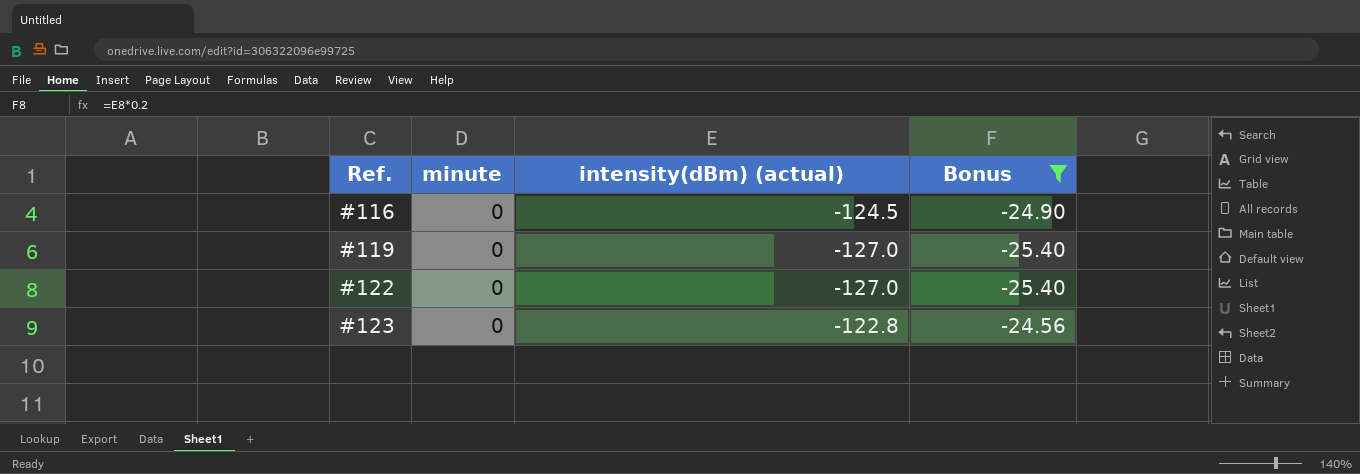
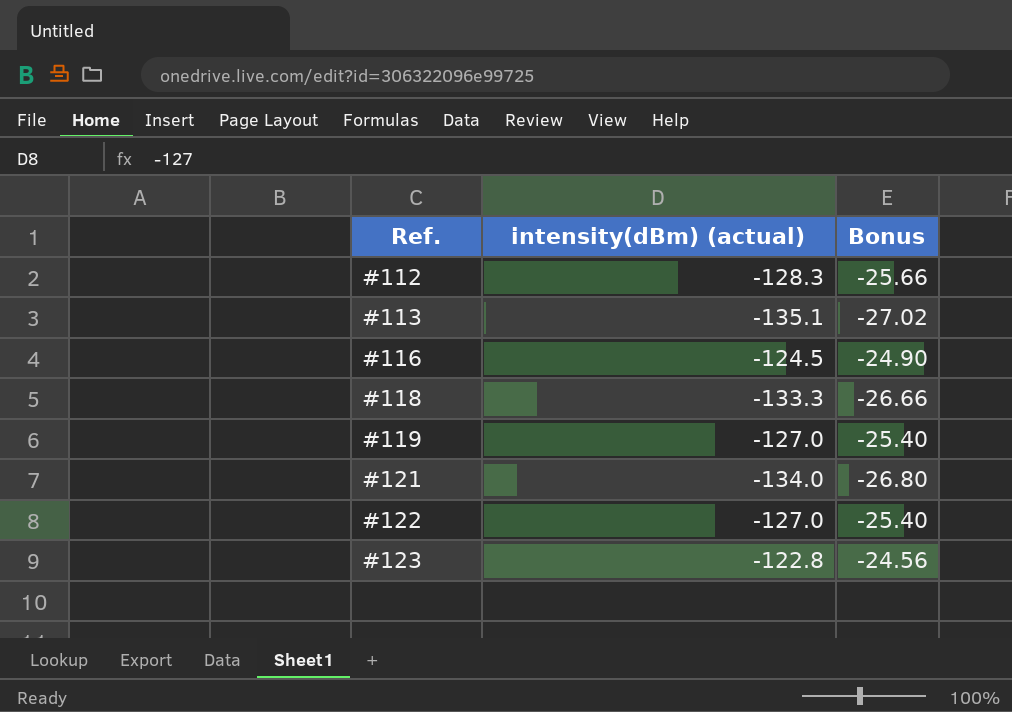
filter: Bonus >= -25.40 -> none
column minute | position: 2 -> none

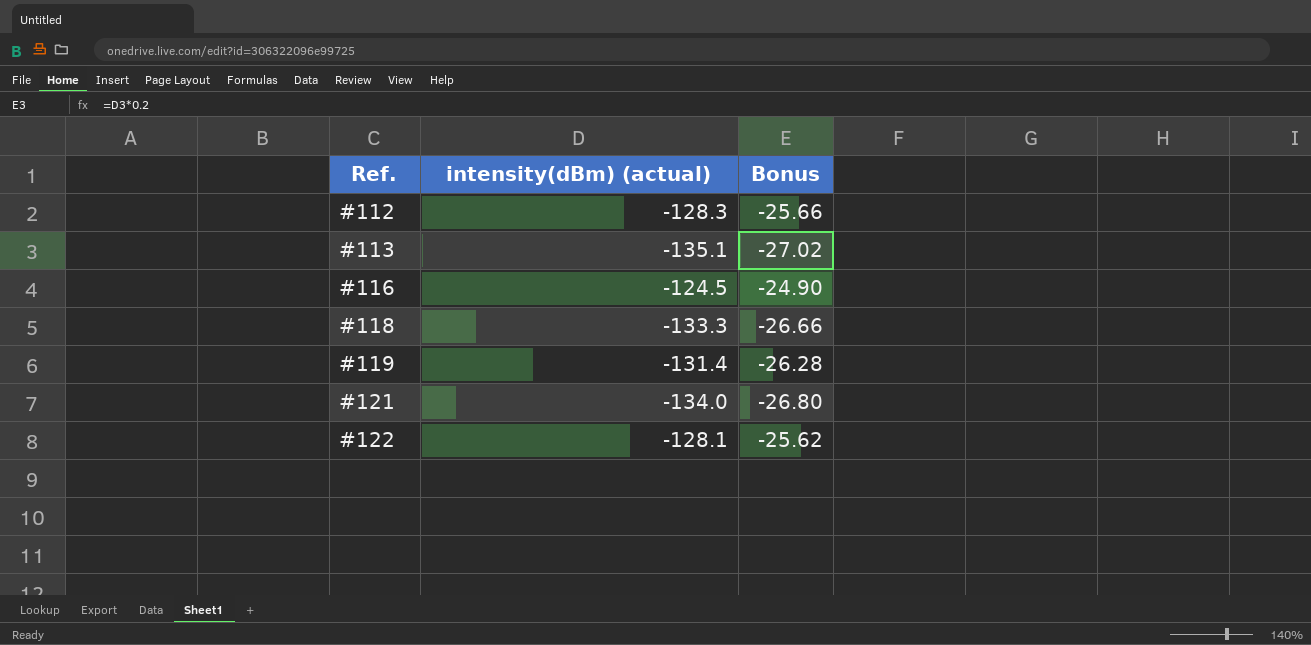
row #123: -122.8 | -24.56 -> none
#119 | intensity(dBm) (actual): -127.0 -> -131.4
#119 | Bonus: -25.40 -> -26.28
#122 | intensity(dBm) (actual): -127.0 -> -128.1
#122 | Bonus: -25.40 -> -25.62

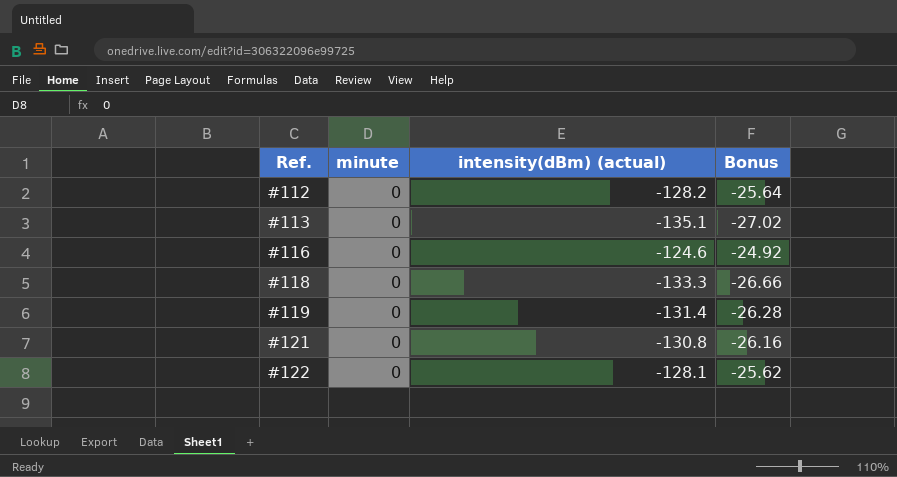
column minute | position: none -> 2
#112 | intensity(dBm) (actual): -128.3 -> -128.2
#112 | Bonus: -25.66 -> -25.64
#116 | intensity(dBm) (actual): -124.5 -> -124.6
#116 | Bonus: -24.90 -> -24.92
#121 | intensity(dBm) (actual): -134.0 -> -130.8
#121 | Bonus: -26.80 -> -26.16

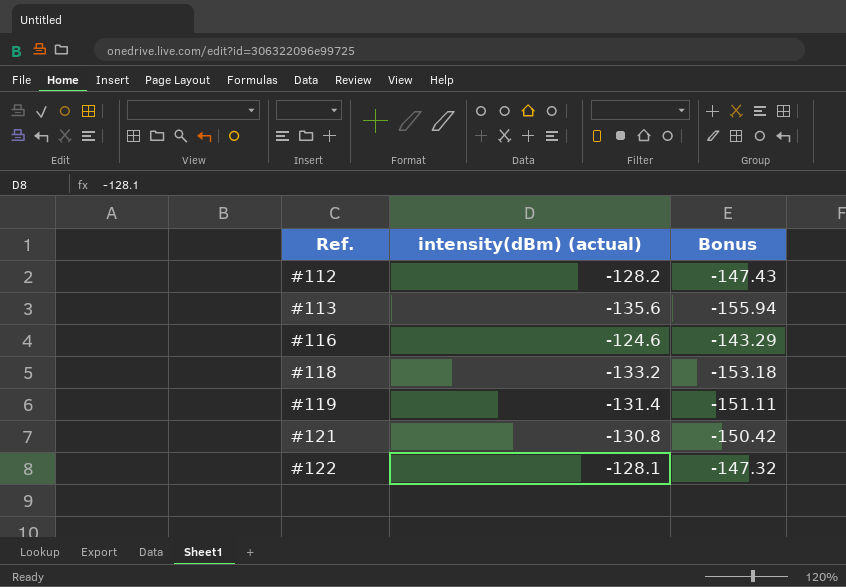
column minute | position: 2 -> none
column Bonus | formula: [intensity(dBm) (actual)] * 0.2 -> [intensity(dBm) (actual)] * 1.15
#113 | intensity(dBm) (actual): -135.1 -> -135.6
#118 | intensity(dBm) (actual): -133.3 -> -133.2

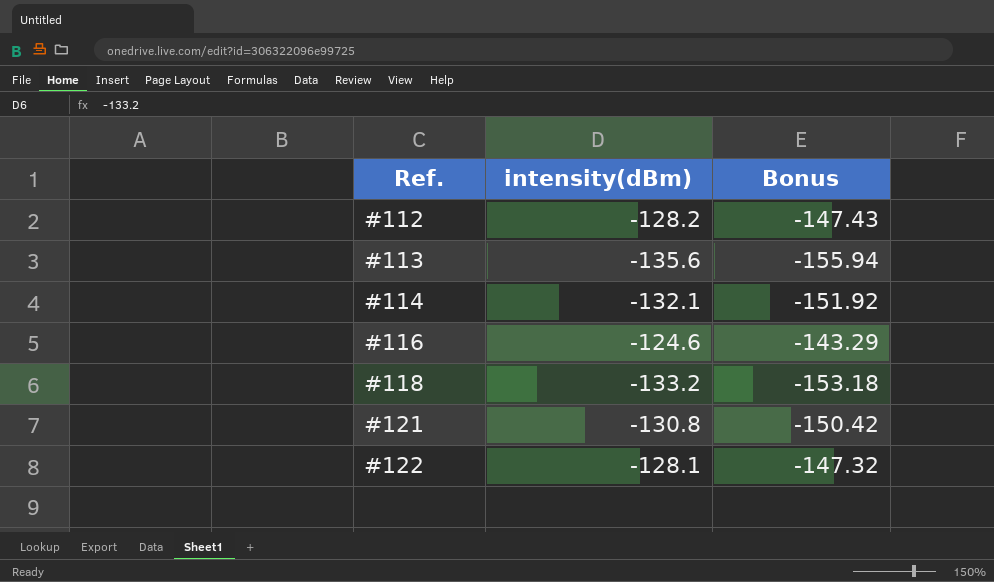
column name: intensity(dBm) (actual) -> intensity(dBm)
row #119: -131.4 | -151.11 -> none
row #114: none -> -132.1 | -151.92

